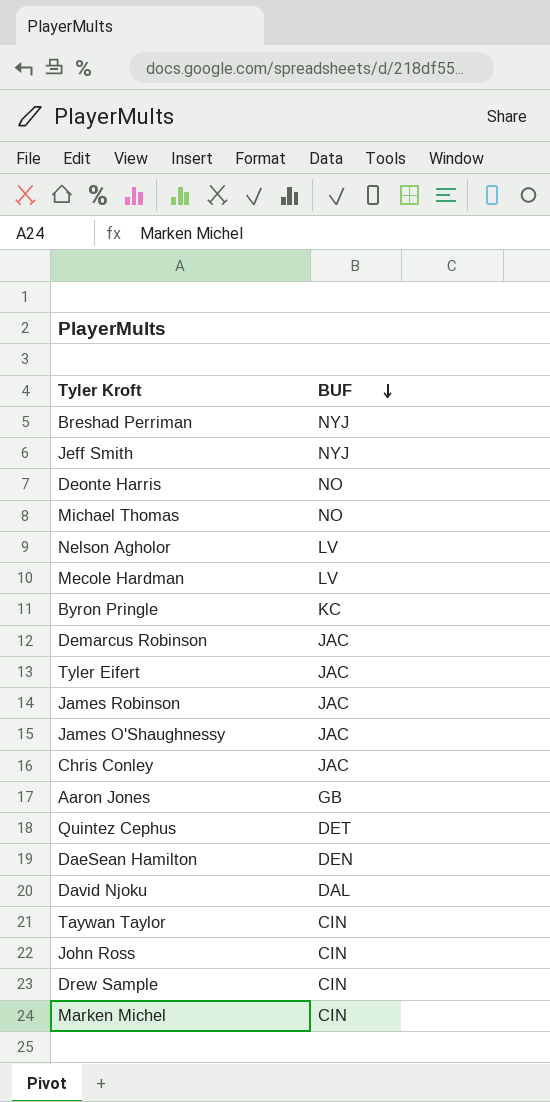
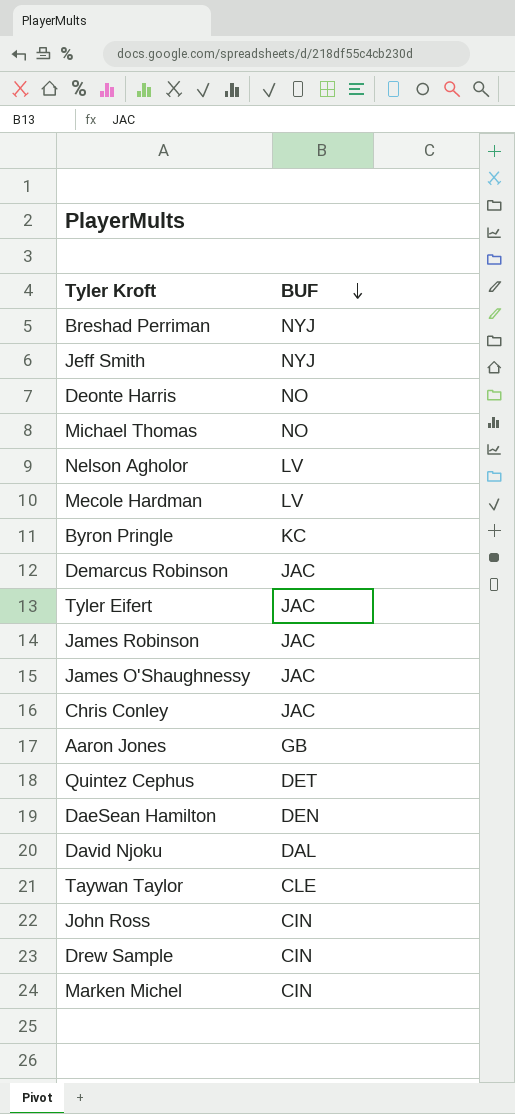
Taywan Taylor | BUF: CIN -> CLE

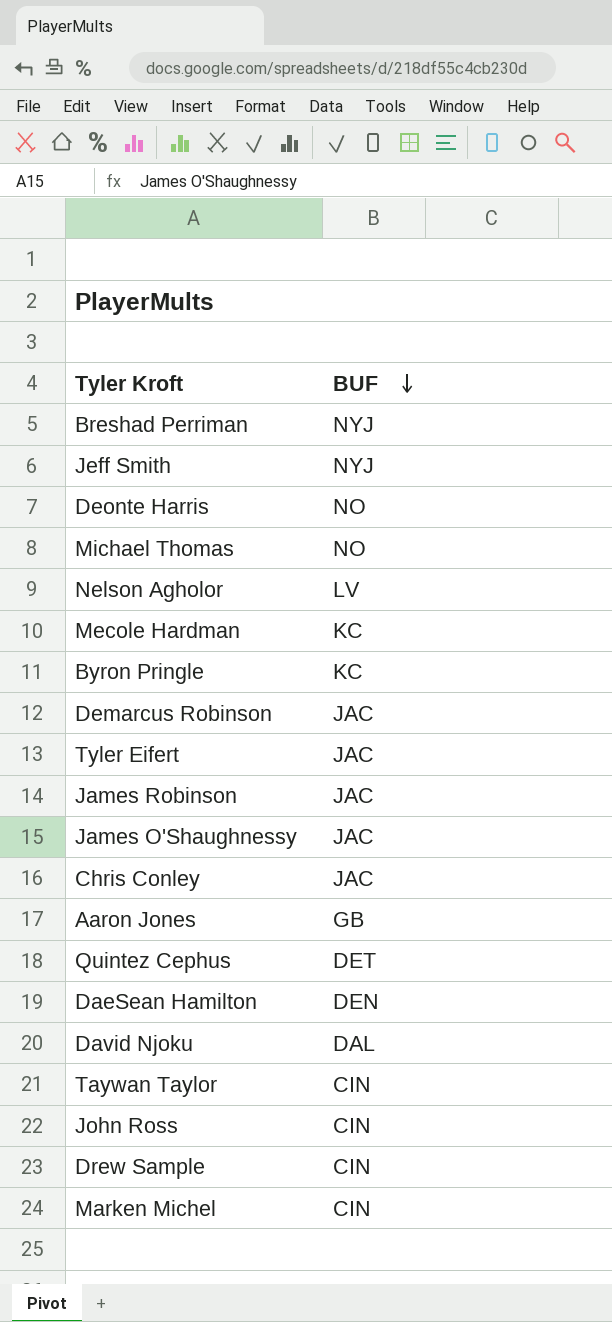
Mecole Hardman | BUF: LV -> KC
Taywan Taylor | BUF: CLE -> CIN

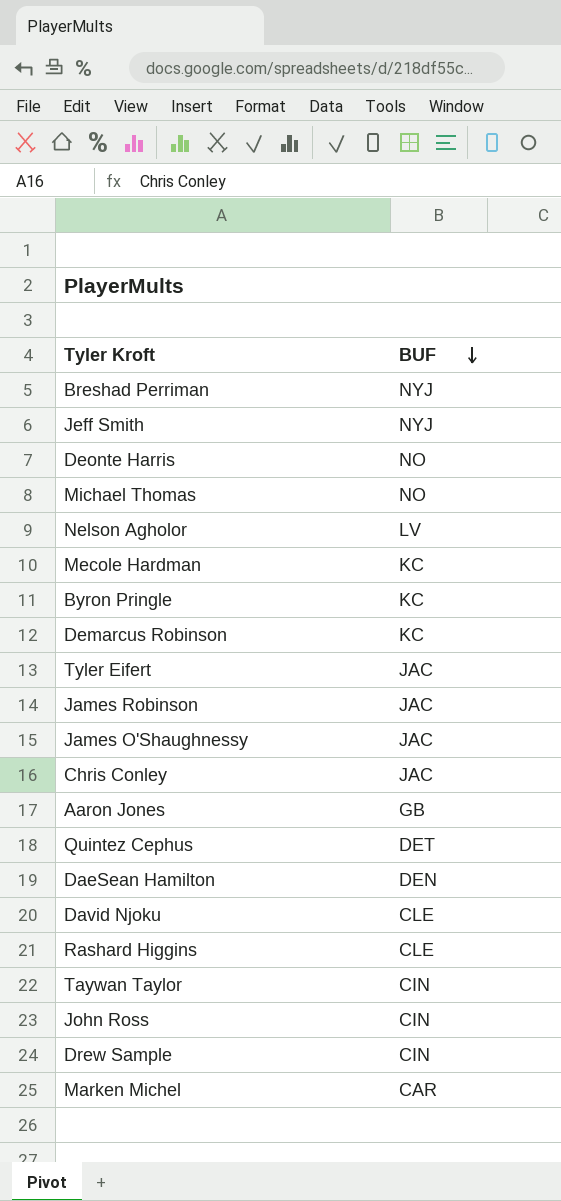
Demarcus Robinson | BUF: JAC -> KC
David Njoku | BUF: DAL -> CLE
row Rashard Higgins: none -> CLE
Marken Michel | BUF: CIN -> CAR

